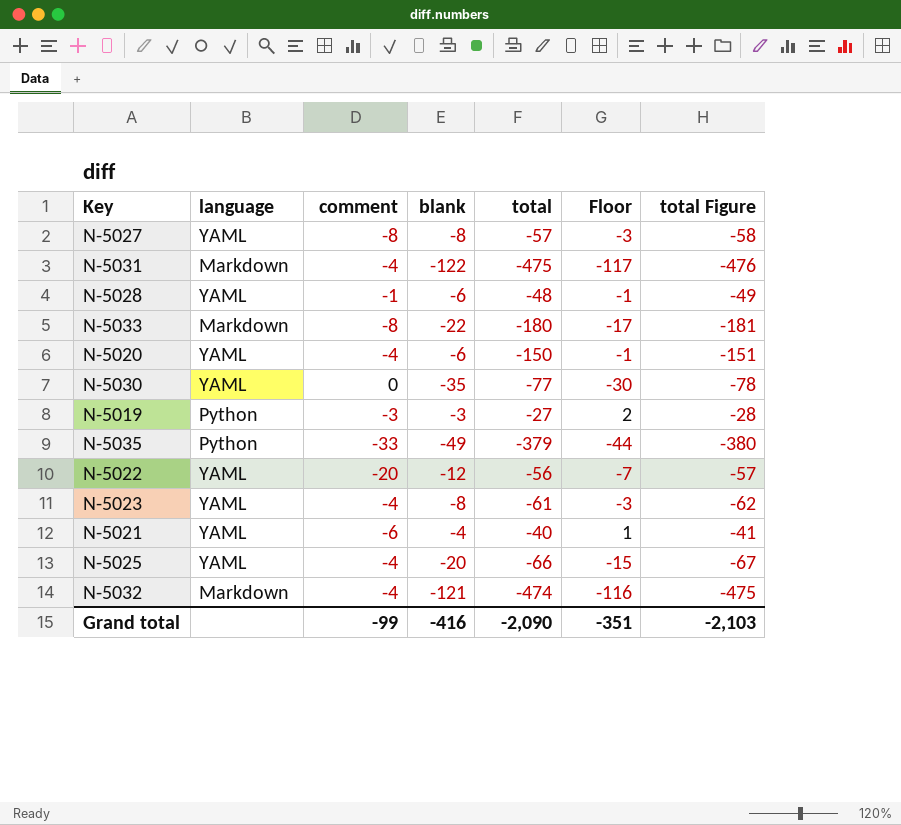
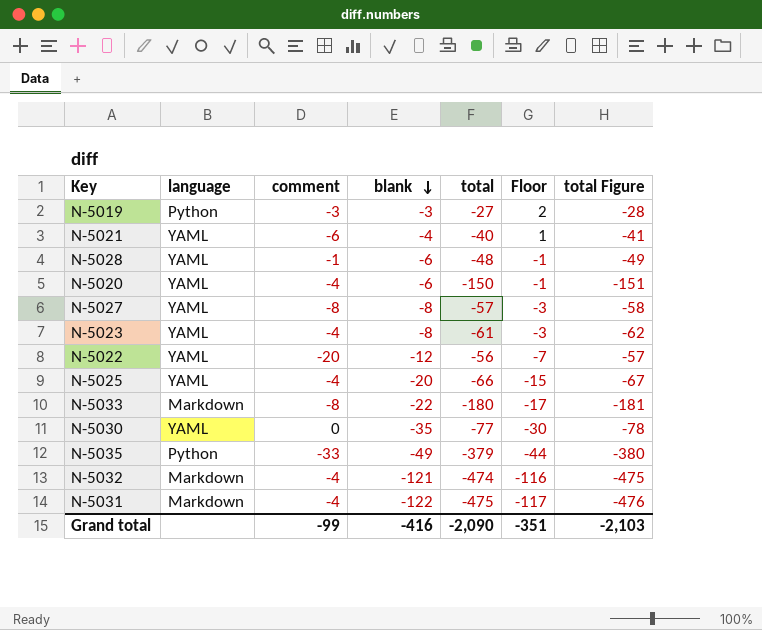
row order: none -> blank descending

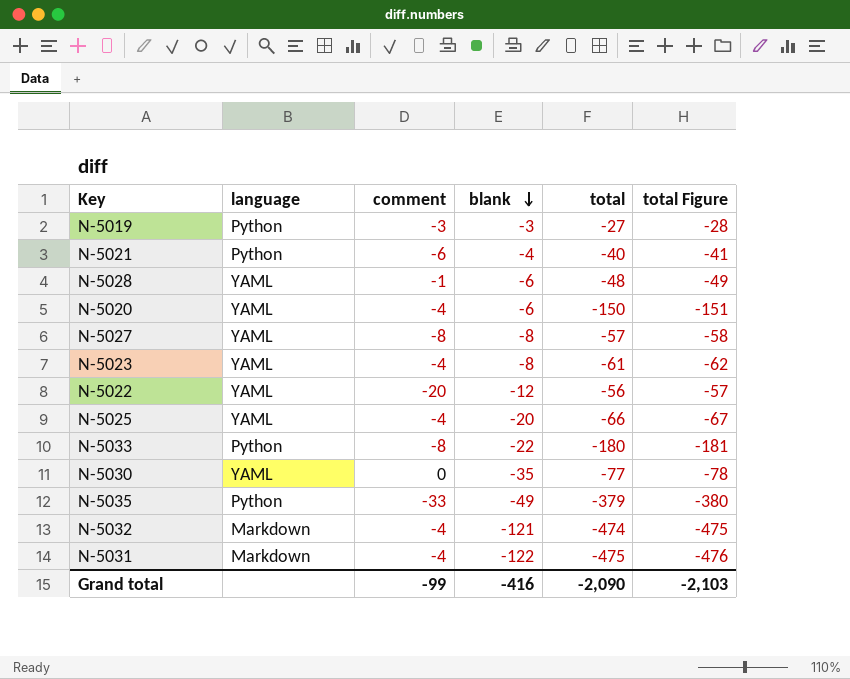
column Floor | formula: [blank] + 5 -> none
N-5021 | language: YAML -> Python
N-5033 | language: Markdown -> Python

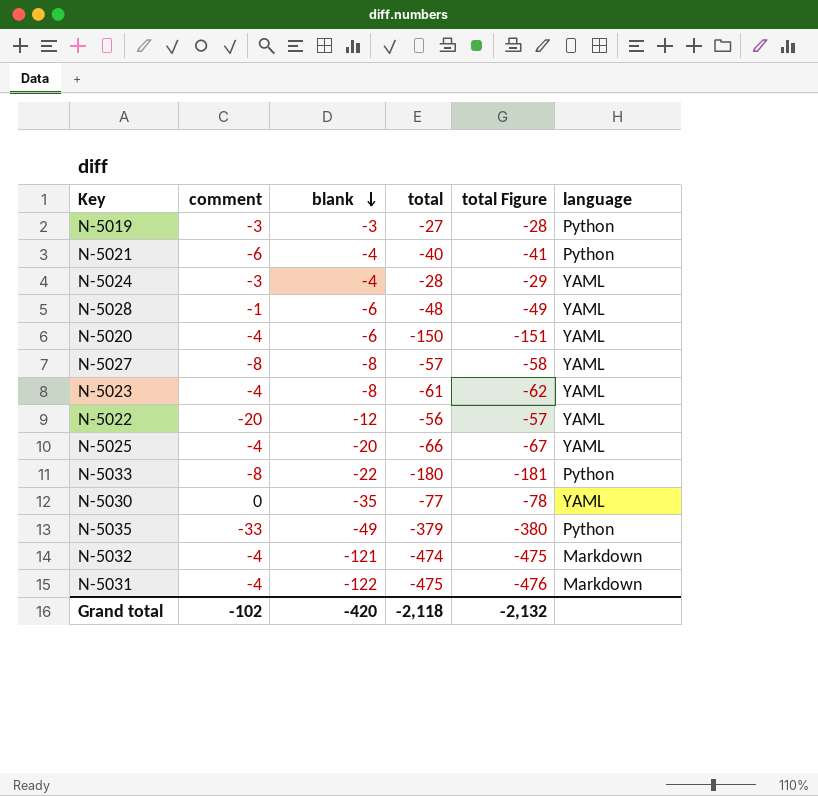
column language | position: 2 -> 6
row N-5024: none -> -3 | -4 | -28 | -29 | YAML
Grand total | comment: -99 -> -102
Grand total | blank: -416 -> -420
Grand total | total: -2,090 -> -2,118
Grand total | total Figure: -2,103 -> -2,132

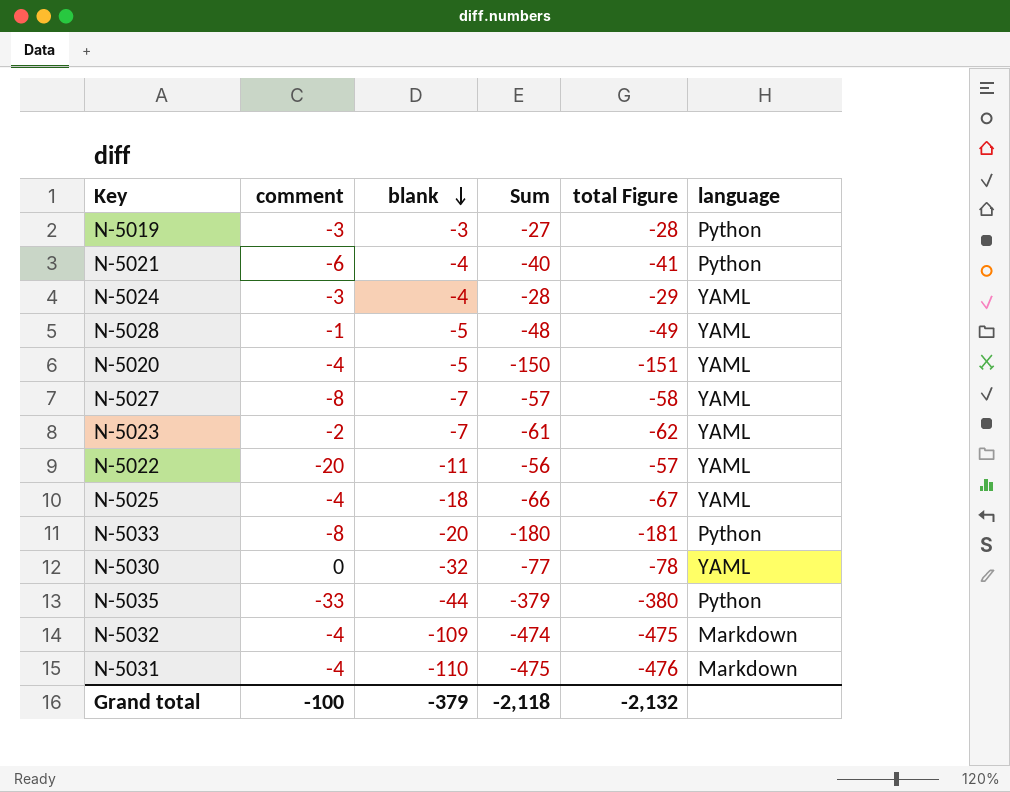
column name: total -> Sum
N-5028 | blank: -6 -> -5
N-5020 | blank: -6 -> -5
N-5027 | blank: -8 -> -7
N-5023 | comment: -4 -> -2
N-5023 | blank: -8 -> -7
N-5022 | blank: -12 -> -11
N-5025 | blank: -20 -> -18
N-5033 | blank: -22 -> -20
N-5030 | blank: -35 -> -32
N-5035 | blank: -49 -> -44
N-5032 | blank: -121 -> -109
N-5031 | blank: -122 -> -110
Grand total | comment: -102 -> -100
Grand total | blank: -420 -> -379

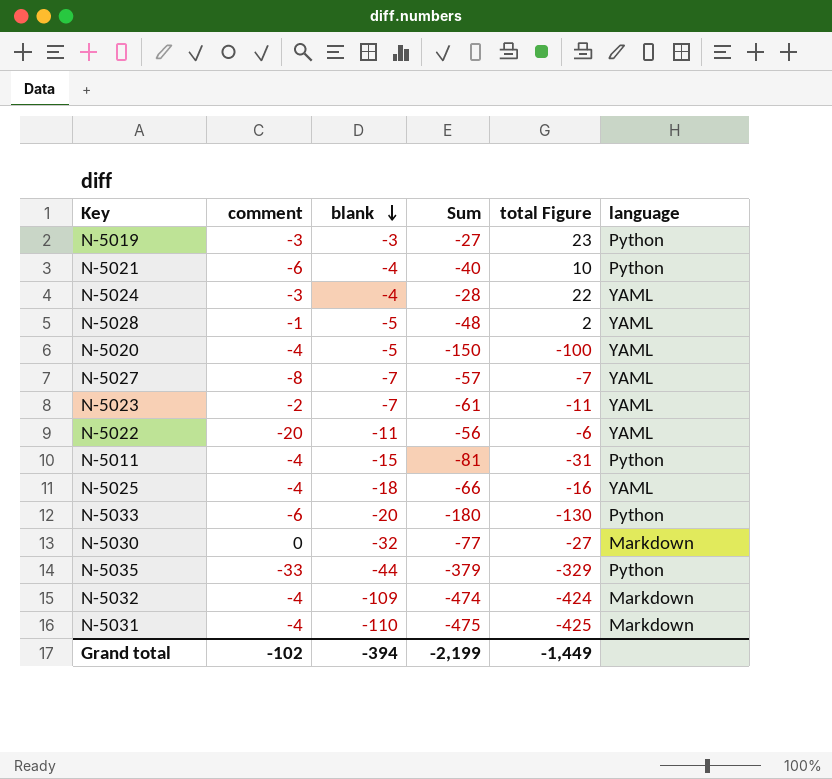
column total Figure | formula: [Sum] - 1 -> [Sum] + 50
row N-5011: none -> -4 | -15 | -81 | -31 | Python
N-5033 | comment: -8 -> -6
N-5030 | language: YAML -> Markdown
Grand total | comment: -100 -> -102
Grand total | blank: -379 -> -394
Grand total | Sum: -2,118 -> -2,199
Grand total | total Figure: -2,132 -> -1,449

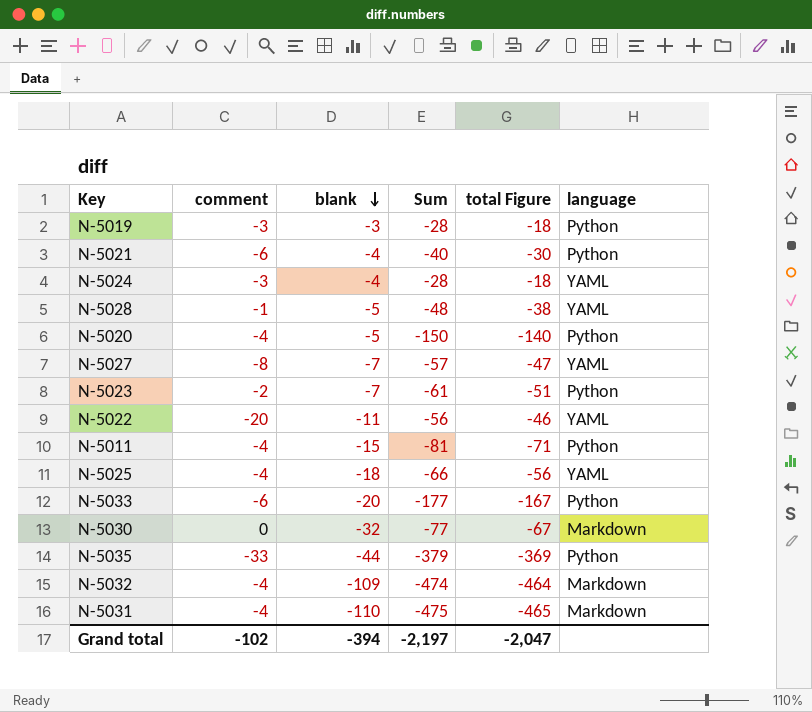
column total Figure | formula: [Sum] + 50 -> [Sum] + 10
N-5019 | Sum: -27 -> -28
N-5020 | language: YAML -> Python
N-5023 | language: YAML -> Python
N-5033 | Sum: -180 -> -177
Grand total | Sum: -2,199 -> -2,197
Grand total | total Figure: -1,449 -> -2,047

